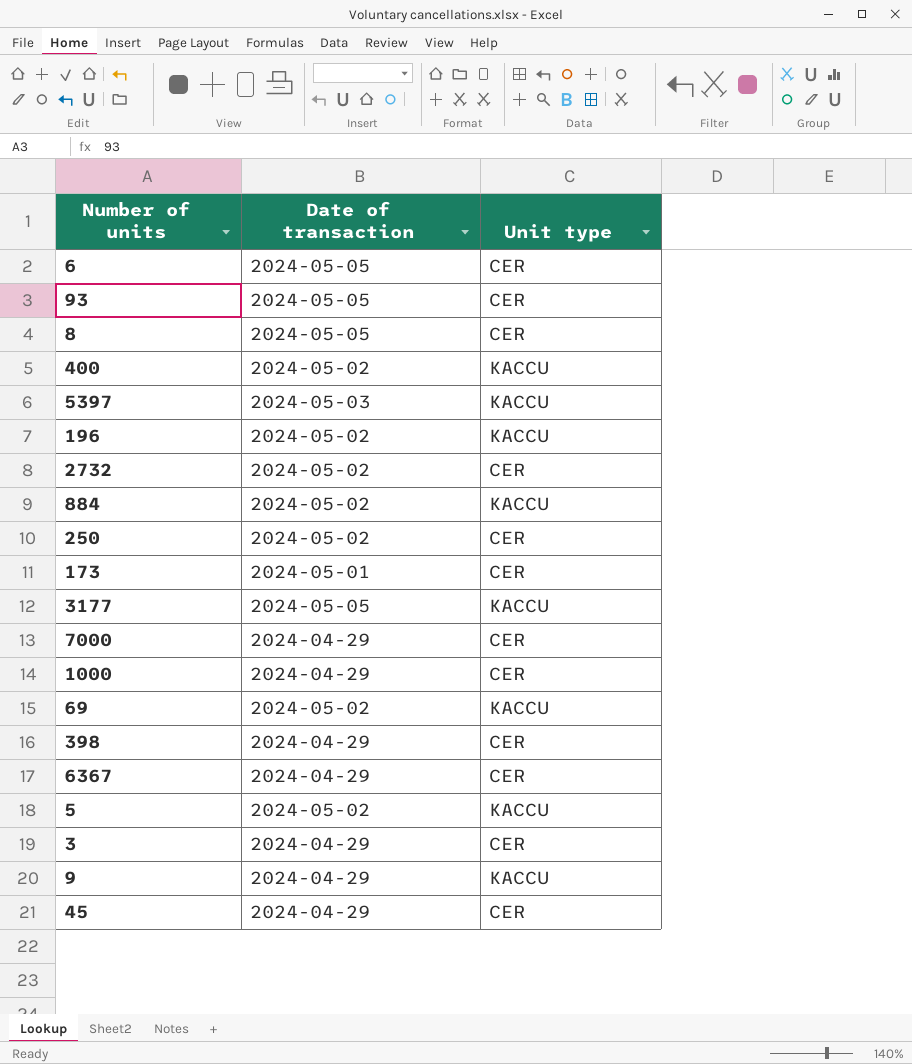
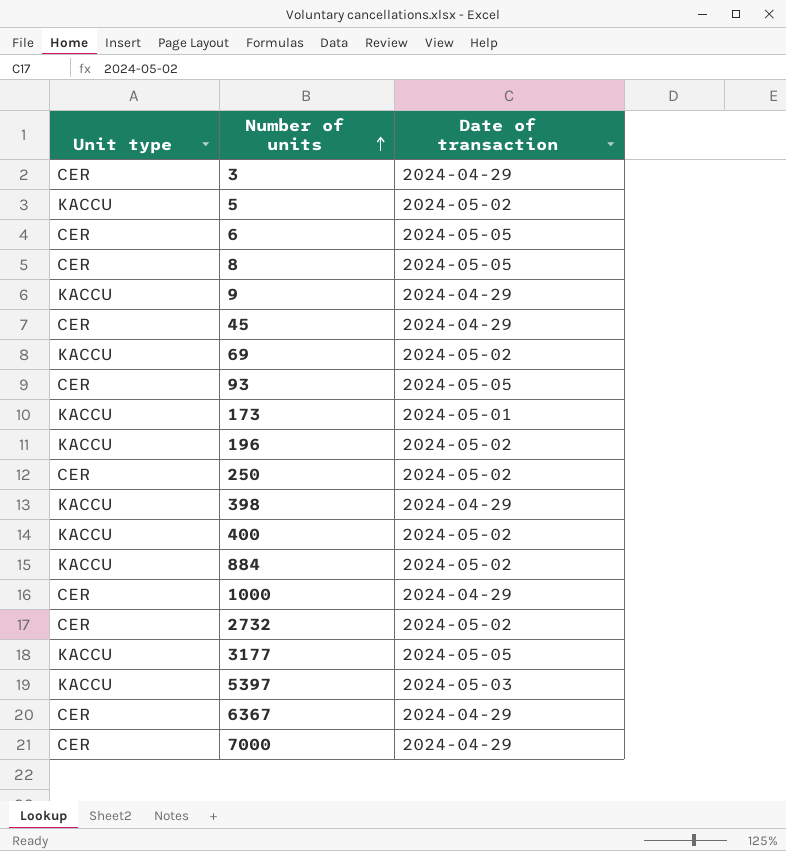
row order: none -> Number of units ascending
column Unit type | position: 3 -> 1
173 | Unit type: CER -> KACCU
398 | Unit type: CER -> KACCU

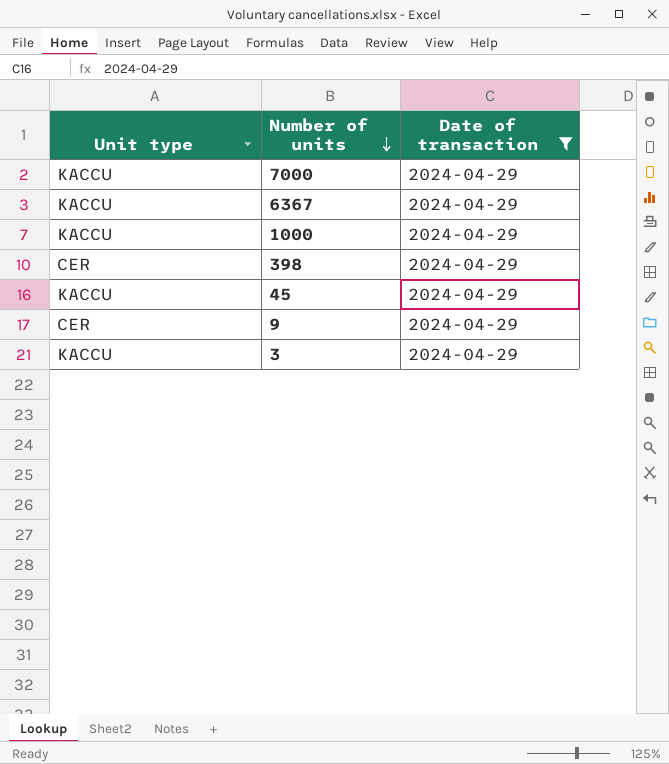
filter: none -> Date of transaction = 2024-04-29
row order: Number of units ascending -> Number of units descending
7000 | Unit type: CER -> KACCU
6367 | Unit type: CER -> KACCU
1000 | Unit type: CER -> KACCU
398 | Unit type: KACCU -> CER
45 | Unit type: CER -> KACCU
9 | Unit type: KACCU -> CER
3 | Unit type: CER -> KACCU

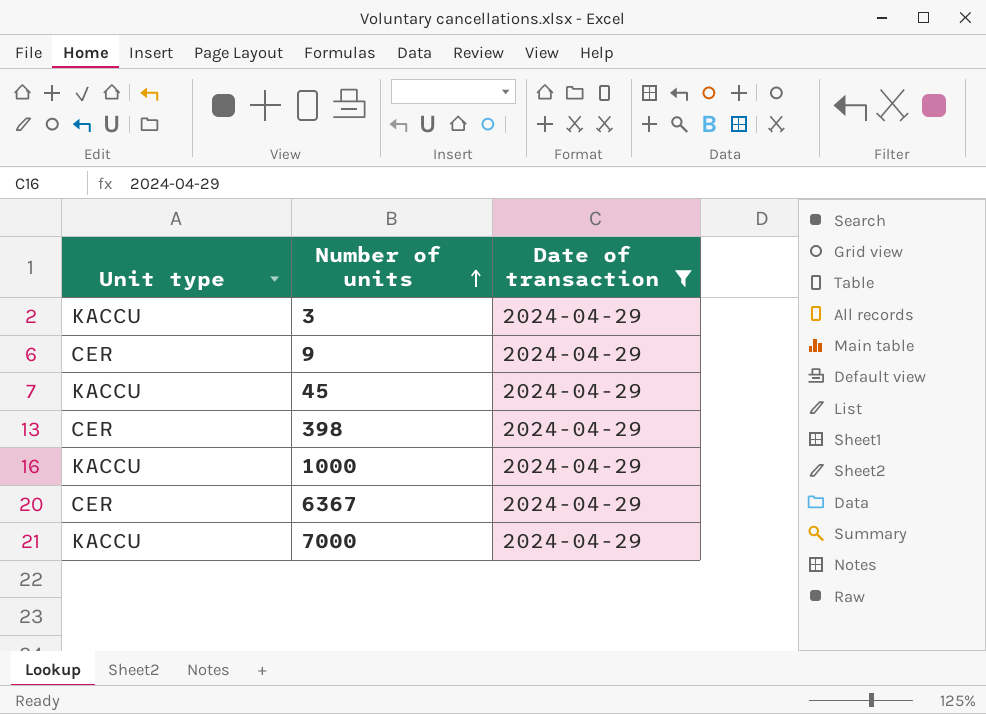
row order: Number of units descending -> Number of units ascending
6367 | Unit type: KACCU -> CER

